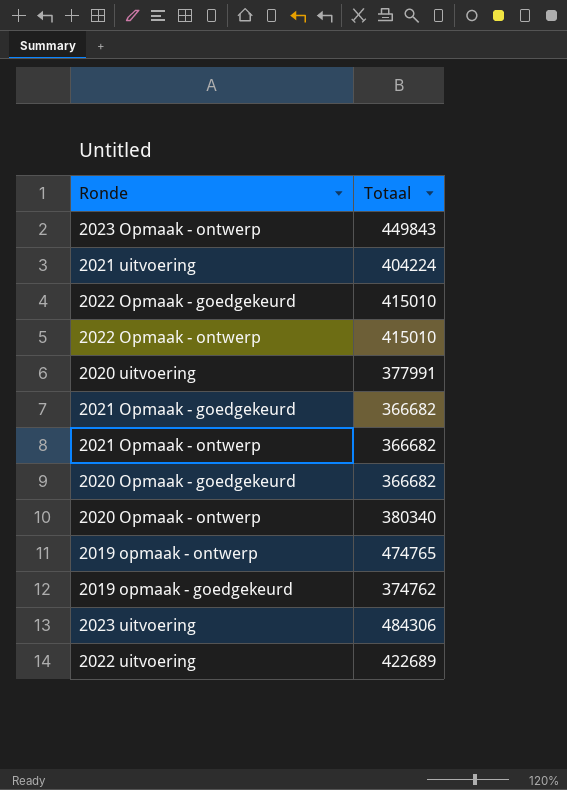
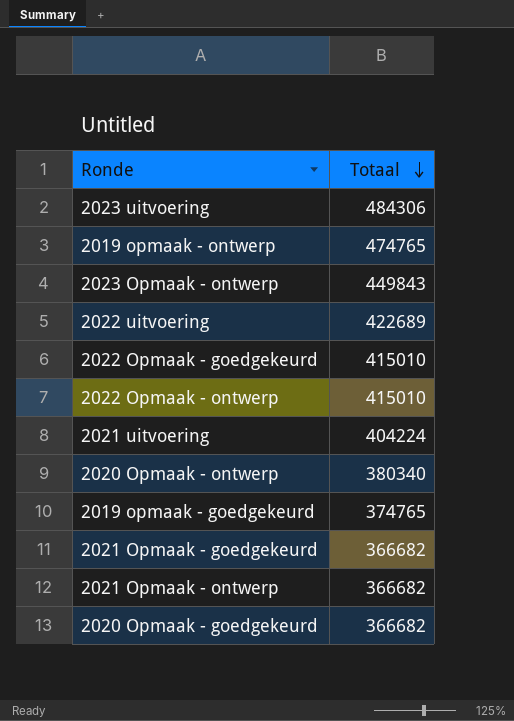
row order: none -> Totaal descending
row 2020 uitvoering: 377991 -> none
2019 opmaak - goedgekeurd | Totaal: 374762 -> 374765

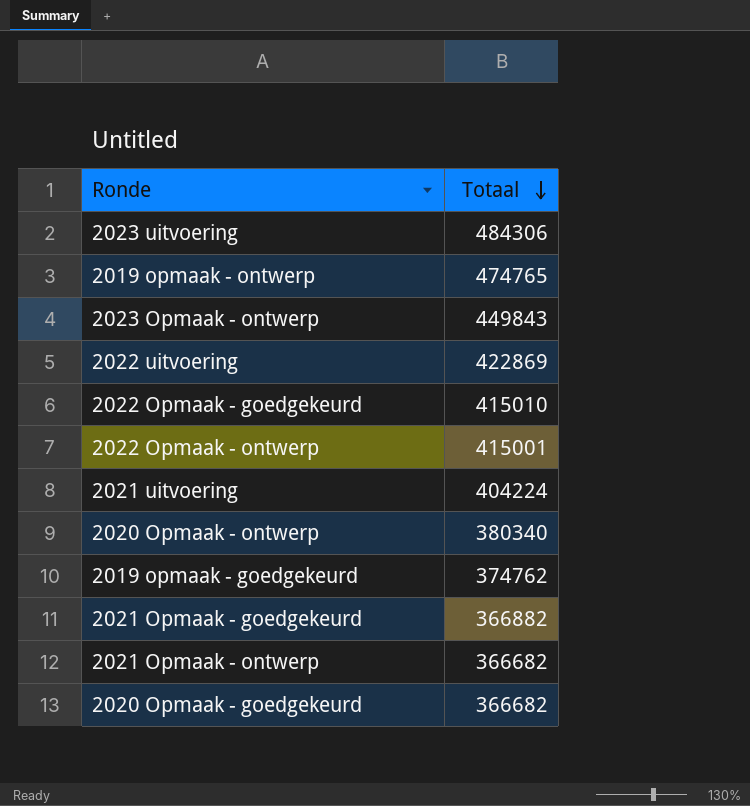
2022 uitvoering | Totaal: 422689 -> 422869
2022 Opmaak - ontwerp | Totaal: 415010 -> 415001
2019 opmaak - goedgekeurd | Totaal: 374765 -> 374762
2021 Opmaak - goedgekeurd | Totaal: 366682 -> 366882

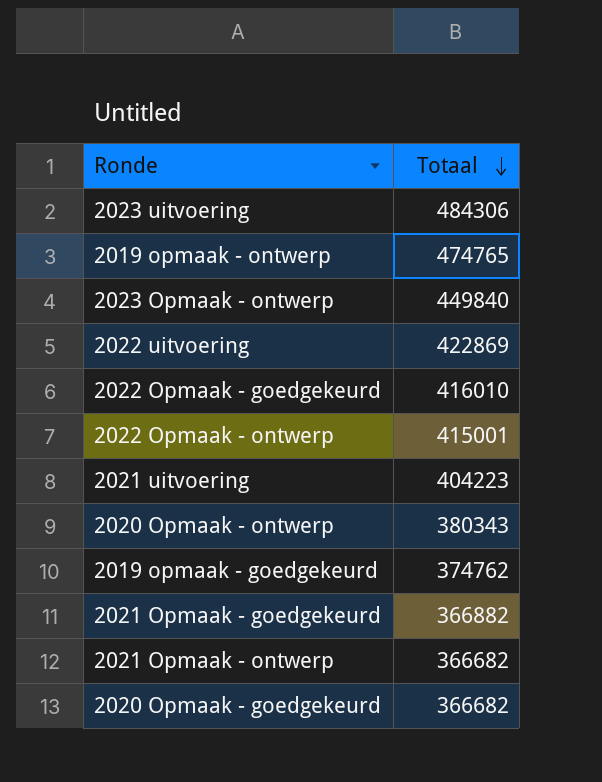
2023 Opmaak - ontwerp | Totaal: 449843 -> 449840
2022 Opmaak - goedgekeurd | Totaal: 415010 -> 416010
2021 uitvoering | Totaal: 404224 -> 404223
2020 Opmaak - ontwerp | Totaal: 380340 -> 380343

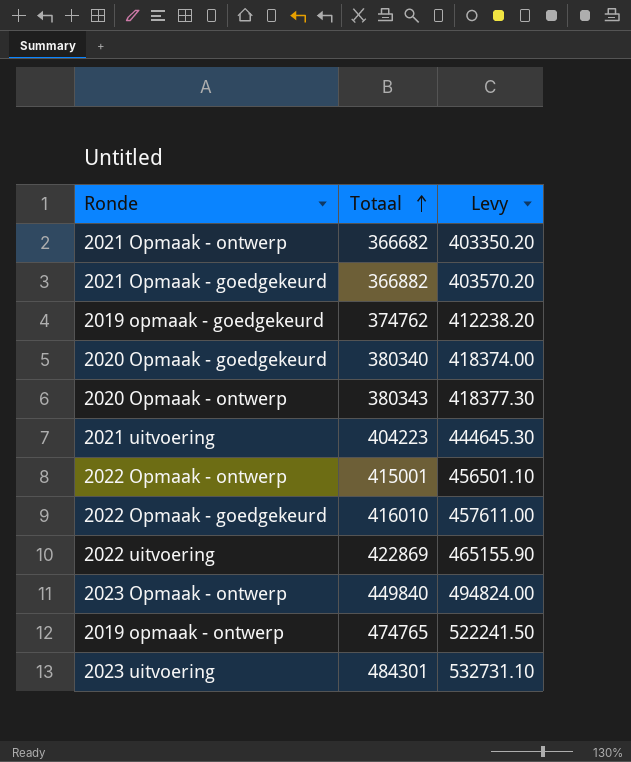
row order: Totaal descending -> Totaal ascending
column Levy | formula: none -> [Totaal] * 1.1
2020 Opmaak - goedgekeurd | Totaal: 366682 -> 380340
2023 uitvoering | Totaal: 484306 -> 484301

